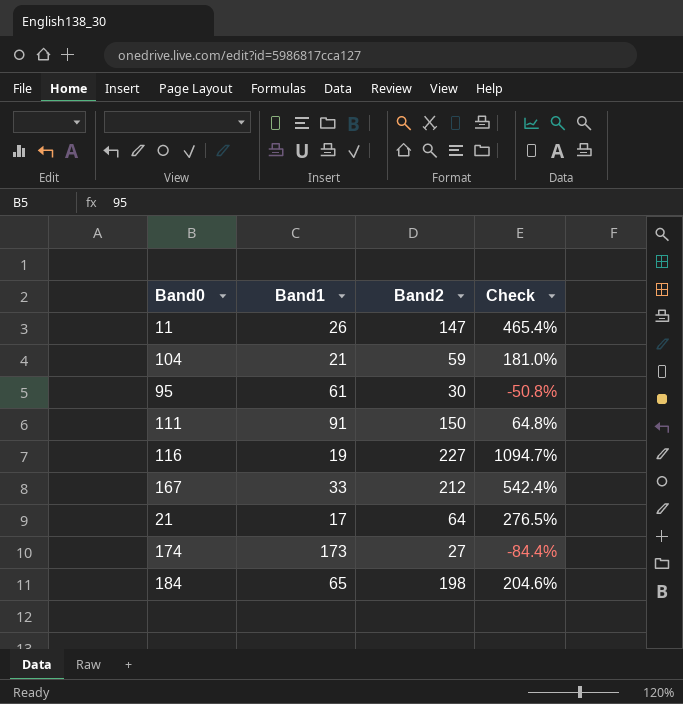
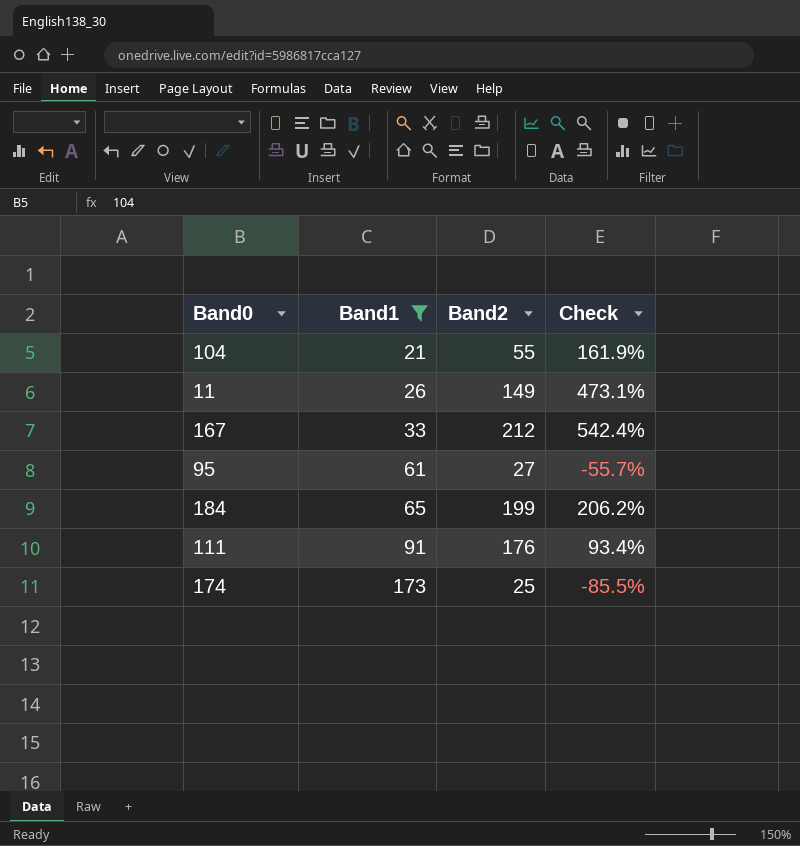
filter: none -> Band1 >= 21
row order: none -> Band1 ascending
104 | Band2: 59 -> 55
104 | Check: 181.0% -> 161.9%
11 | Band2: 147 -> 149
11 | Check: 465.4% -> 473.1%
95 | Band2: 30 -> 27
95 | Check: -50.8% -> -55.7%
184 | Band2: 198 -> 199
184 | Check: 204.6% -> 206.2%
111 | Band2: 150 -> 176
111 | Check: 64.8% -> 93.4%
174 | Band2: 27 -> 25
174 | Check: -84.4% -> -85.5%

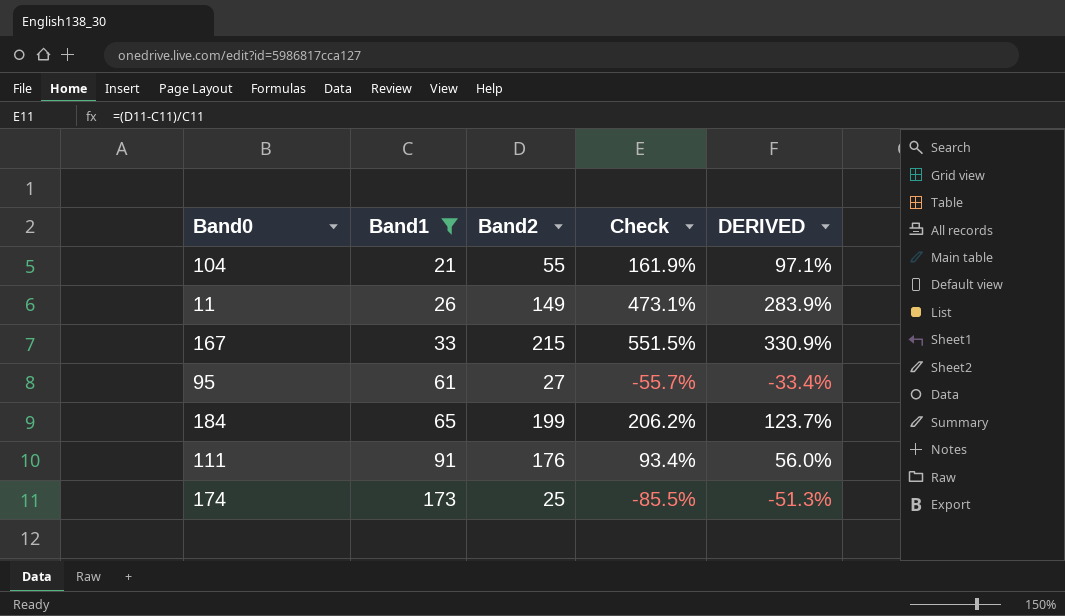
column DERIVED | formula: none -> [Check] * 0.6
167 | Band2: 212 -> 215
167 | Check: 542.4% -> 551.5%

